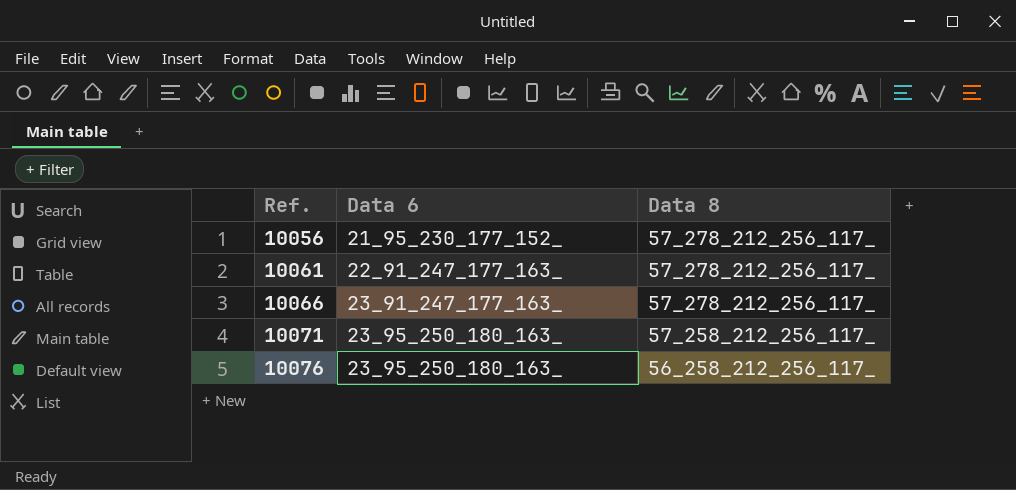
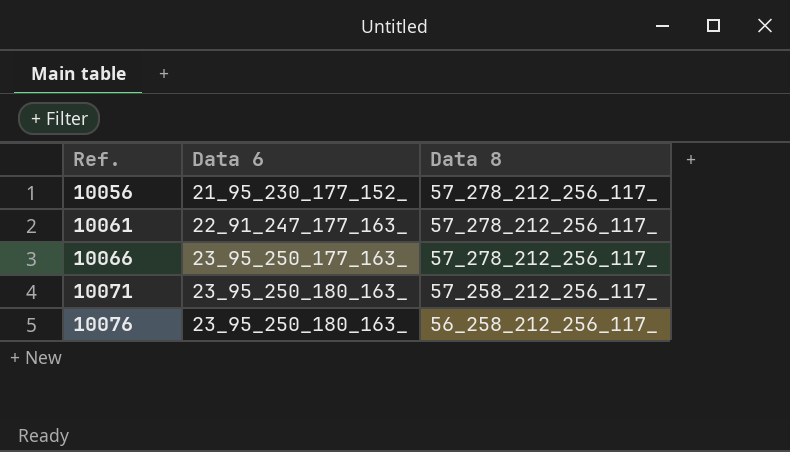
10066 | Data 6: 23_91_247_177_163_ -> 23_95_250_177_163_

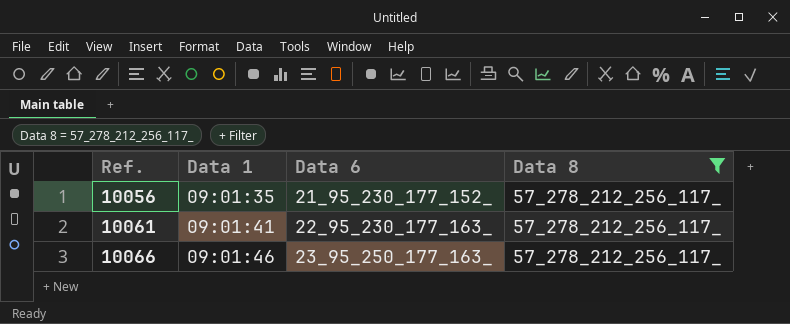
filter: none -> Data 8 = 57_278_212_256_117_
column Data 1 | position: none -> 2
10061 | Data 6: 22_91_247_177_163_ -> 22_95_230_177_163_

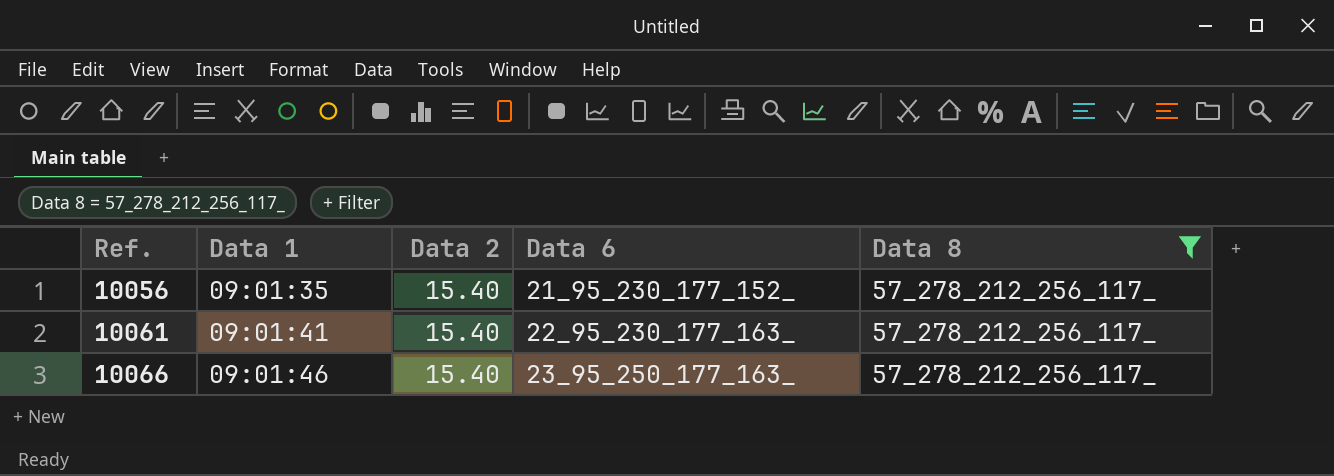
column Data 2 | position: none -> 3

